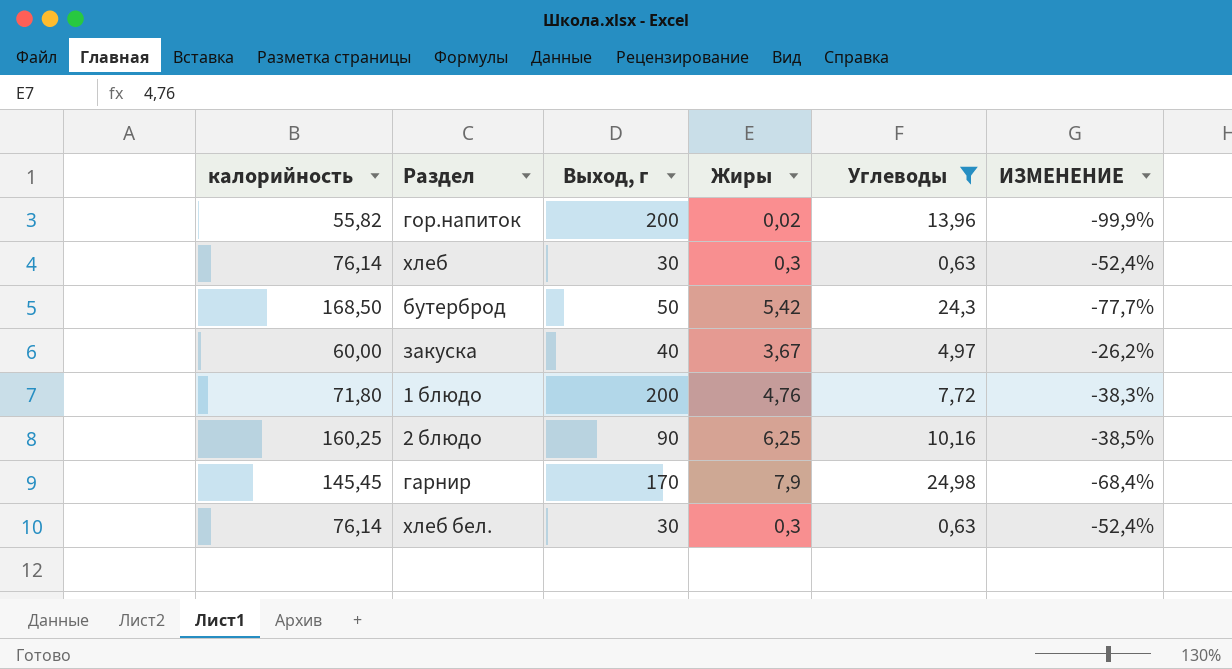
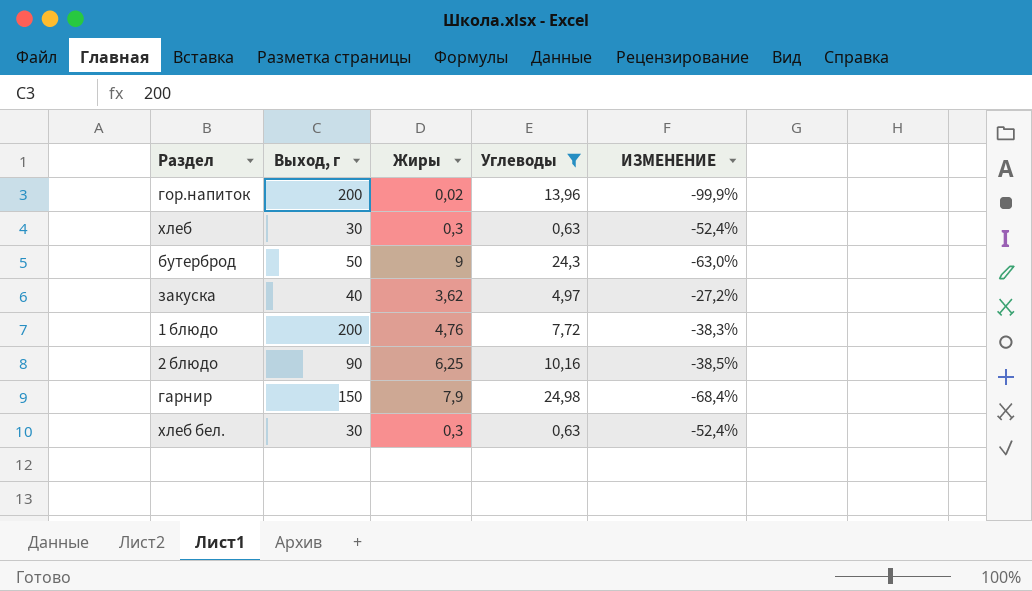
column калорийность | position: 1 -> none
бутерброд | Жиры: 5,42 -> 9
бутерброд | ИЗМЕНЕНИЕ: -77,7% -> -63,0%
закуска | Жиры: 3,67 -> 3,62
закуска | ИЗМЕНЕНИЕ: -26,2% -> -27,2%
гарнир | Выход, г: 170 -> 150

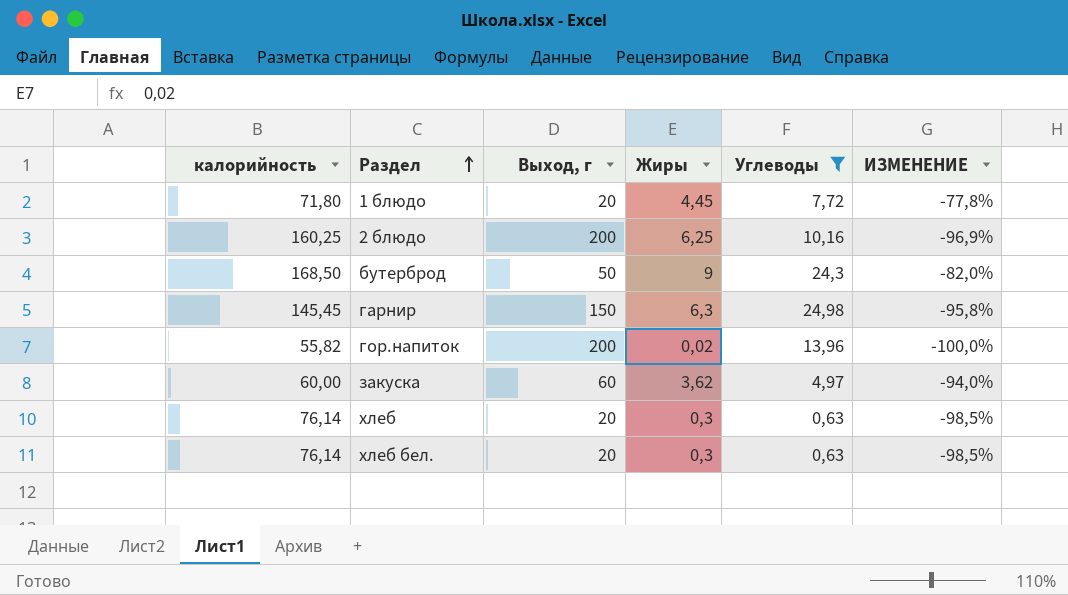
row order: none -> Раздел ascending
column калорийность | position: none -> 1
column ИЗМЕНЕНИЕ | formula: ([Жиры] - [Углеводы]) / [Углеводы] -> ([Жиры] - [Выход, г]) / [Выход, г]
1 блюдо | Выход, г: 200 -> 20
1 блюдо | Жиры: 4,76 -> 4,45
2 блюдо | Выход, г: 90 -> 200
гарнир | Жиры: 7,9 -> 6,3
закуска | Выход, г: 40 -> 60
хлеб | Выход, г: 30 -> 20
хлеб бел. | Выход, г: 30 -> 20

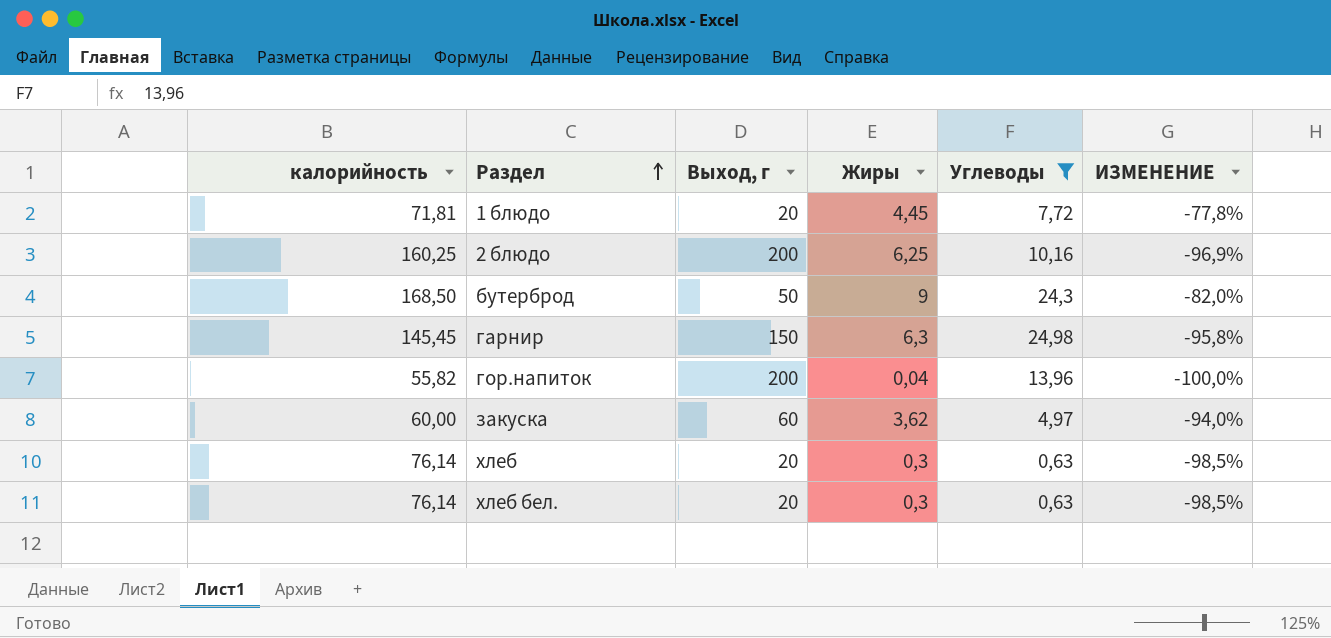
1 блюдо | калорийность: 71,80 -> 71,81
гор.напиток | Жиры: 0,02 -> 0,04

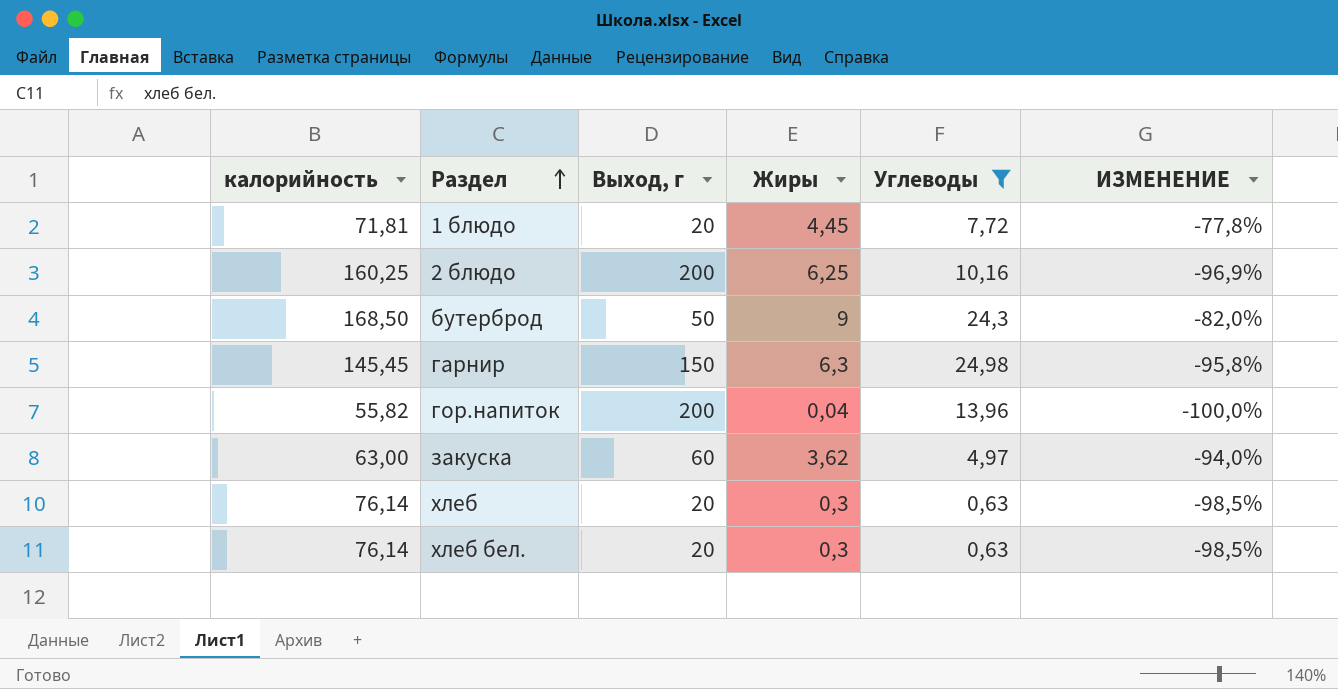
закуска | калорийность: 60,00 -> 63,00

